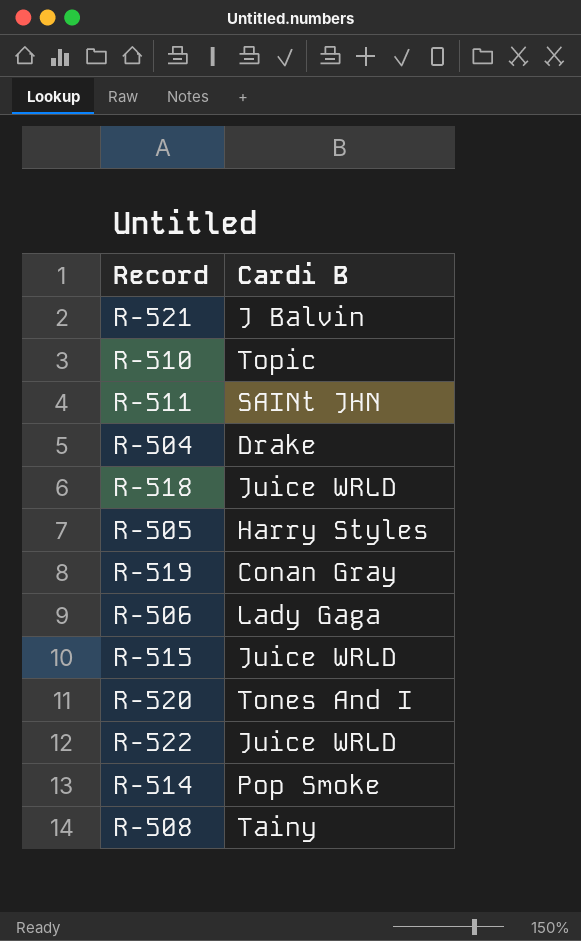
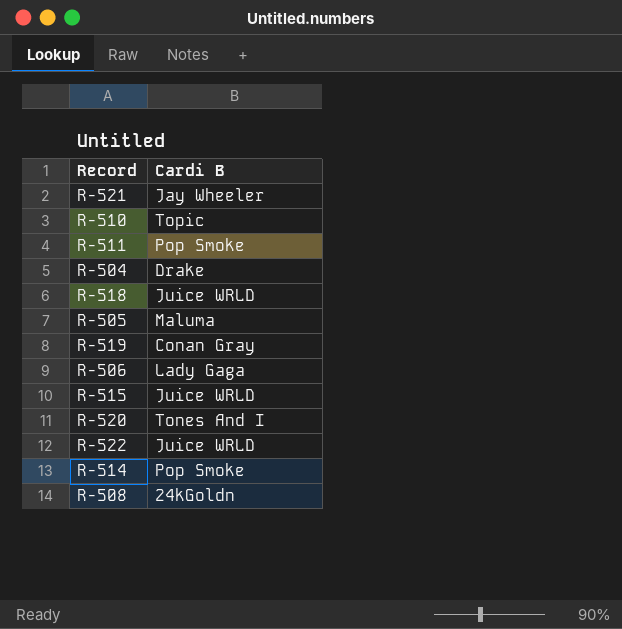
R-521 | Cardi B: J Balvin -> Jay Wheeler
R-511 | Cardi B: SAINt JHN -> Pop Smoke
R-505 | Cardi B: Harry Styles -> Maluma
R-508 | Cardi B: Tainy -> 24kGoldn

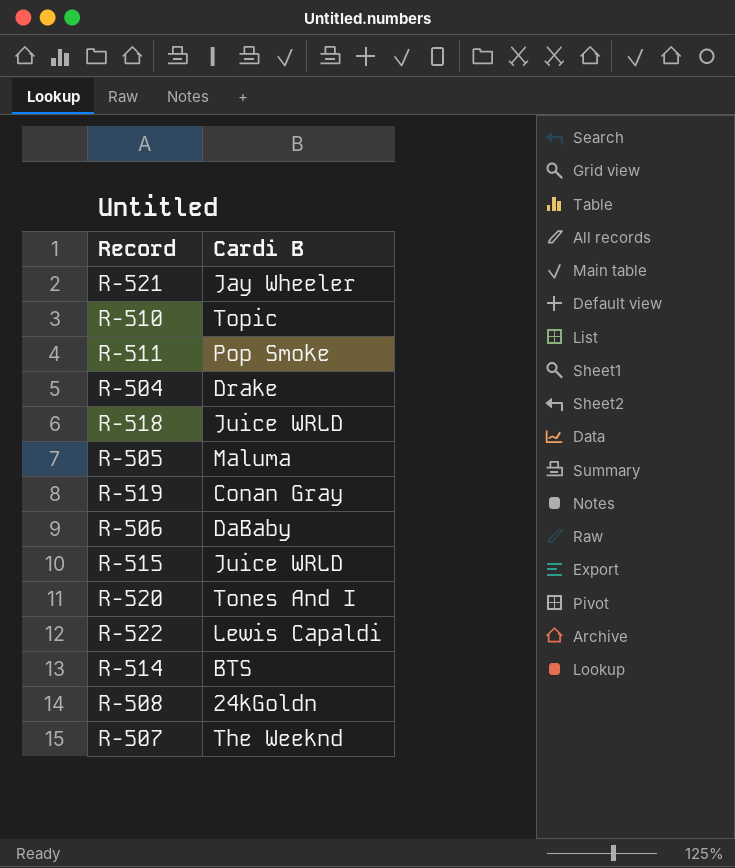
R-506 | Cardi B: Lady Gaga -> DaBaby
R-522 | Cardi B: Juice WRLD -> Lewis Capaldi
R-514 | Cardi B: Pop Smoke -> BTS
row R-507: none -> The Weeknd

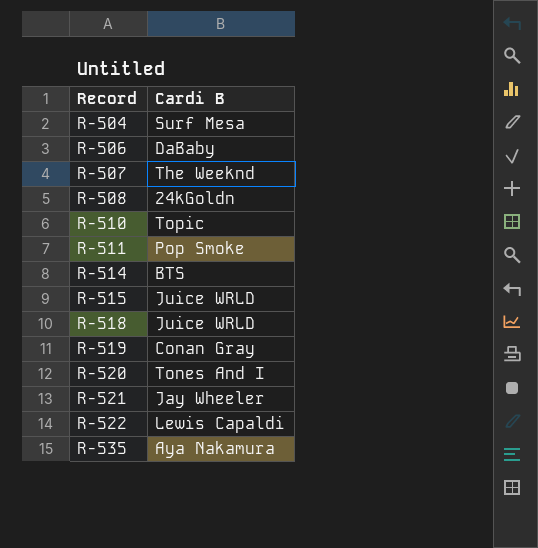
row order: none -> Record ascending
row R-505: Maluma -> none
R-504 | Cardi B: Drake -> Surf Mesa
row R-535: none -> Aya Nakamura

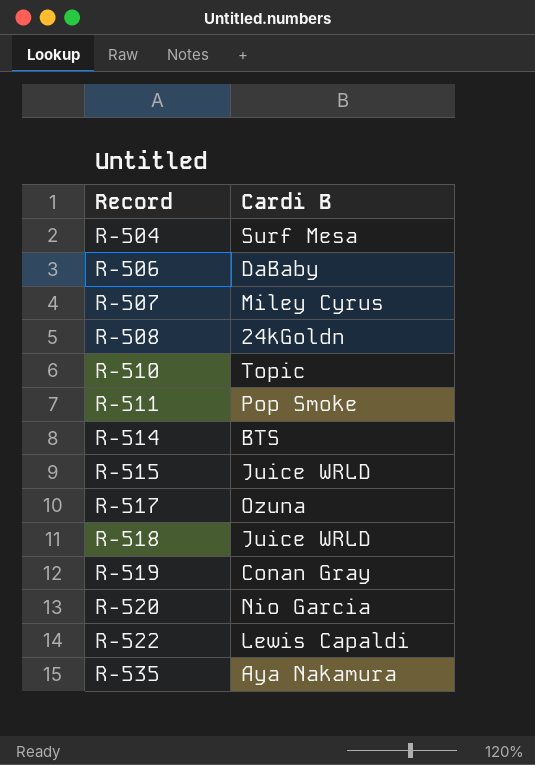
row R-521: Jay Wheeler -> none
R-507 | Cardi B: The Weeknd -> Miley Cyrus
row R-517: none -> Ozuna
R-520 | Cardi B: Tones And I -> Nio Garcia

